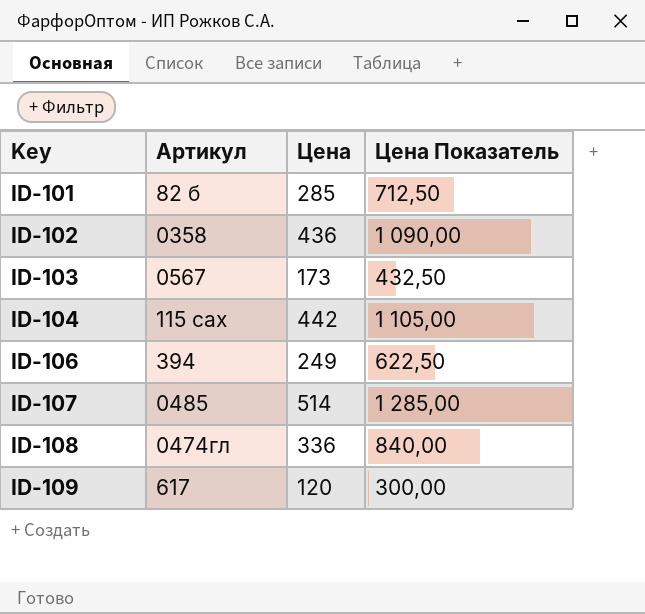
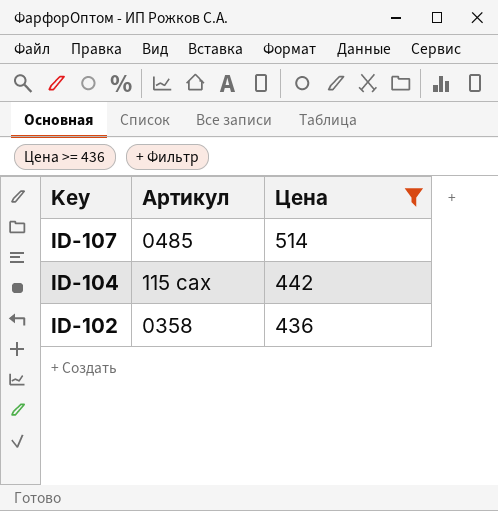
filter: none -> Цена >= 436
row order: Key ascending -> Key descending
column Цена Показатель | formula: [Цена] * 2,5 -> none

